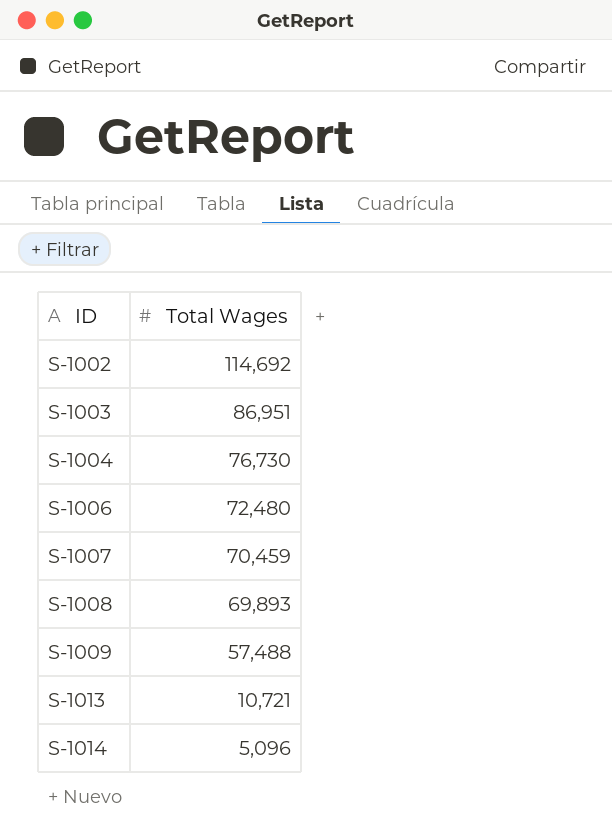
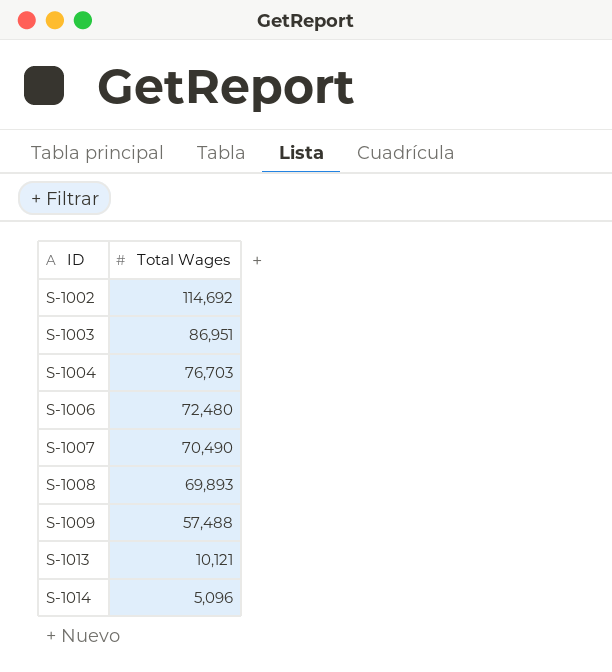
S-1004 | Total Wages: 76,730 -> 76,703
S-1007 | Total Wages: 70,459 -> 70,490
S-1013 | Total Wages: 10,721 -> 10,121

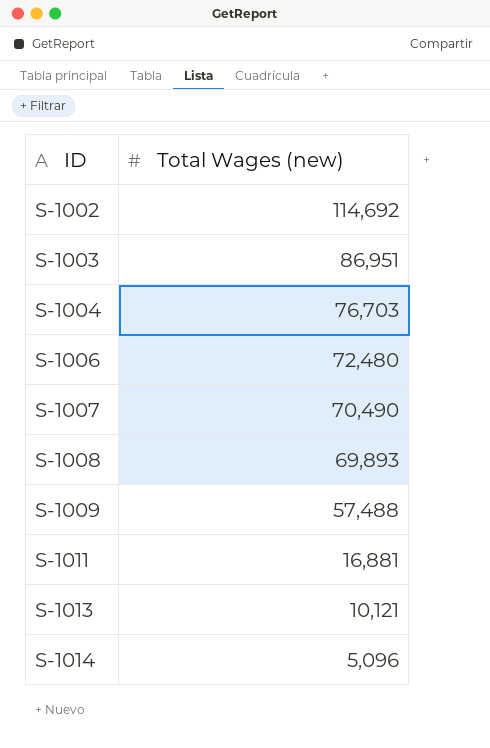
column name: Total Wages -> Total Wages (new)
row S-1011: none -> 16,881

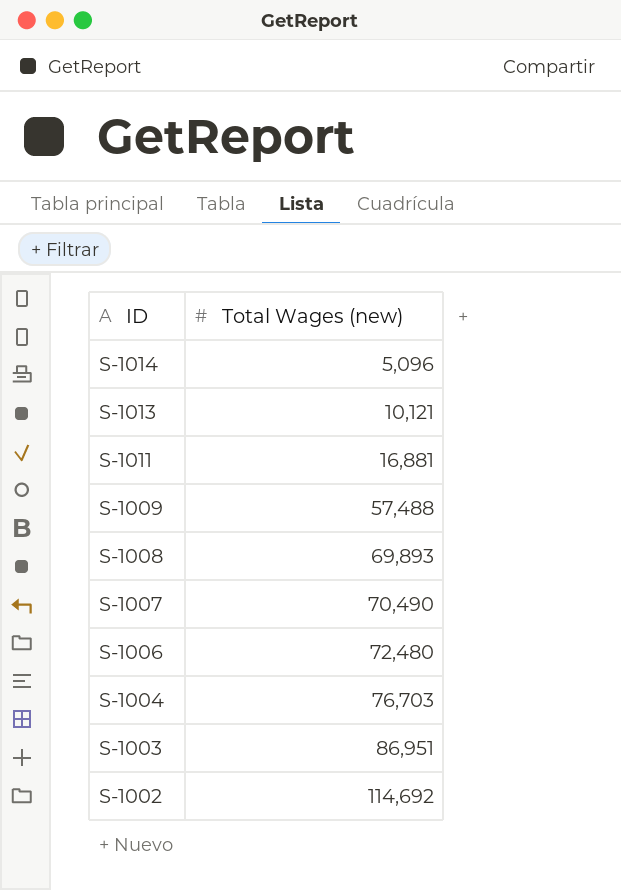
row order: ID ascending -> ID descending

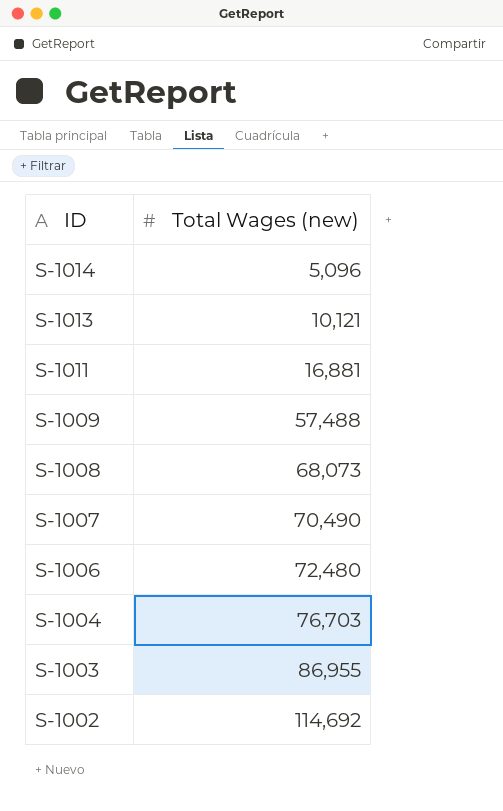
S-1008 | Total Wages (new): 69,893 -> 68,073
S-1003 | Total Wages (new): 86,951 -> 86,955

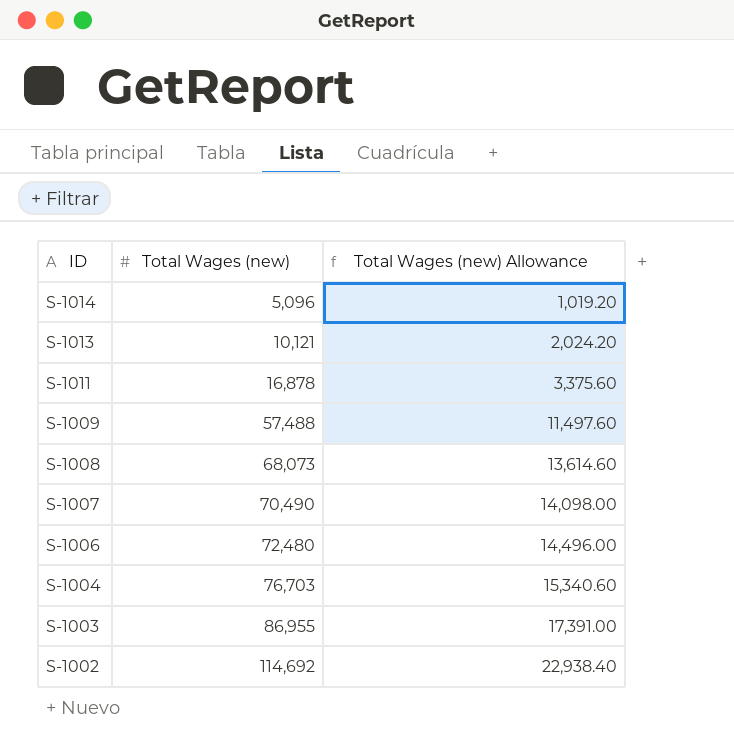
column Total Wages (new) Allowance | formula: none -> [Total Wages (new)] * 0.2
S-1011 | Total Wages (new): 16,881 -> 16,878

